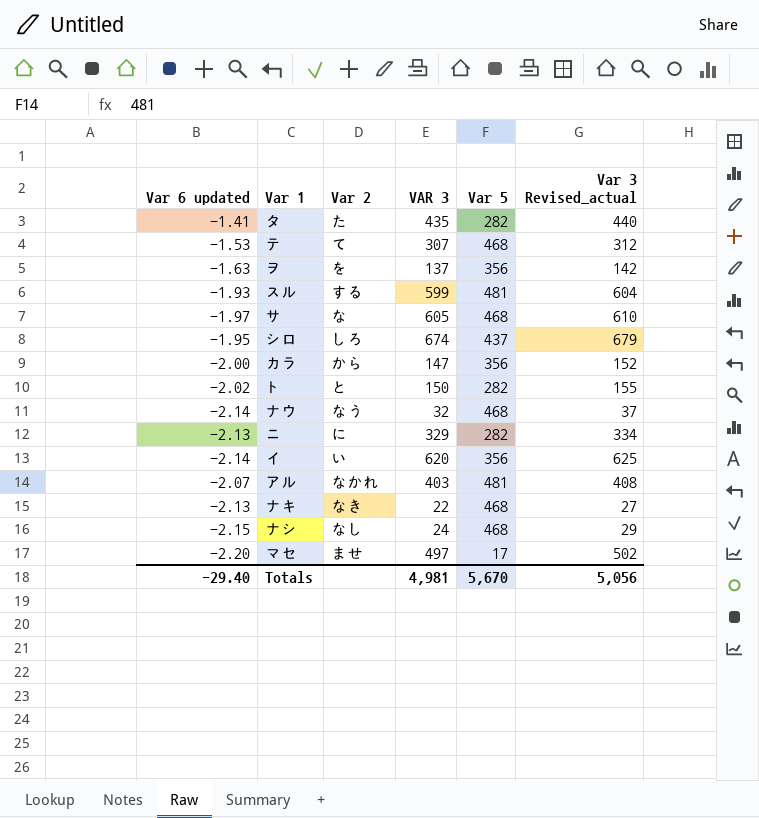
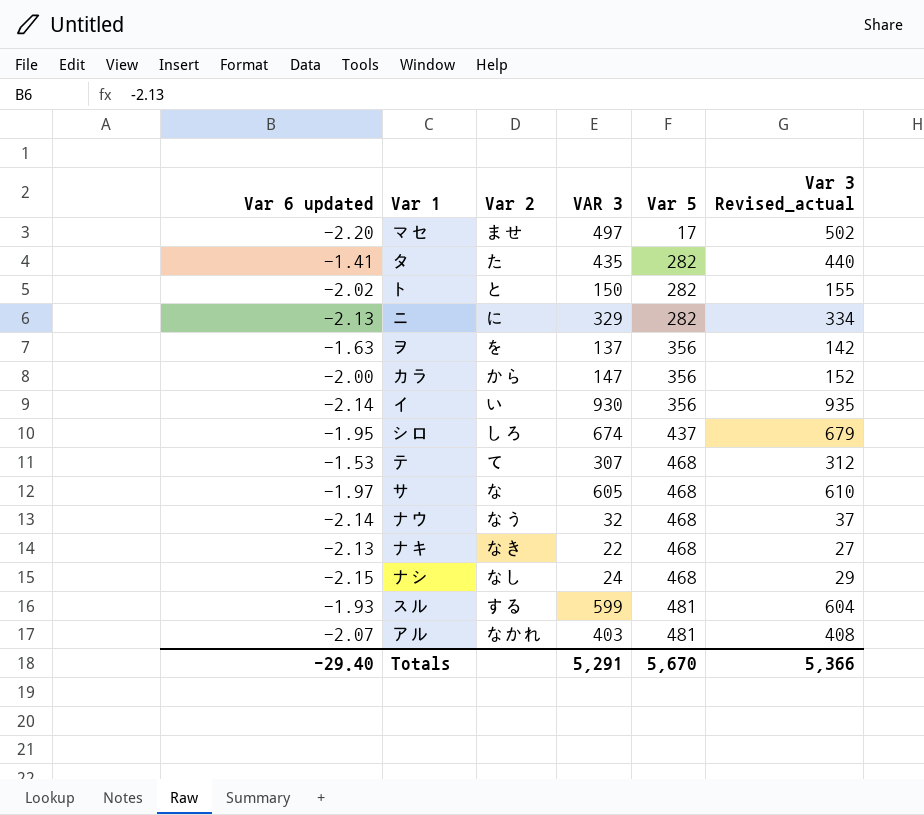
row order: none -> Var 5 ascending
イ | VAR 3: 620 -> 930
イ | Var 3 Revised_actual: 625 -> 935
Totals | VAR 3: 4,981 -> 5,291
Totals | Var 3 Revised_actual: 5,056 -> 5,366

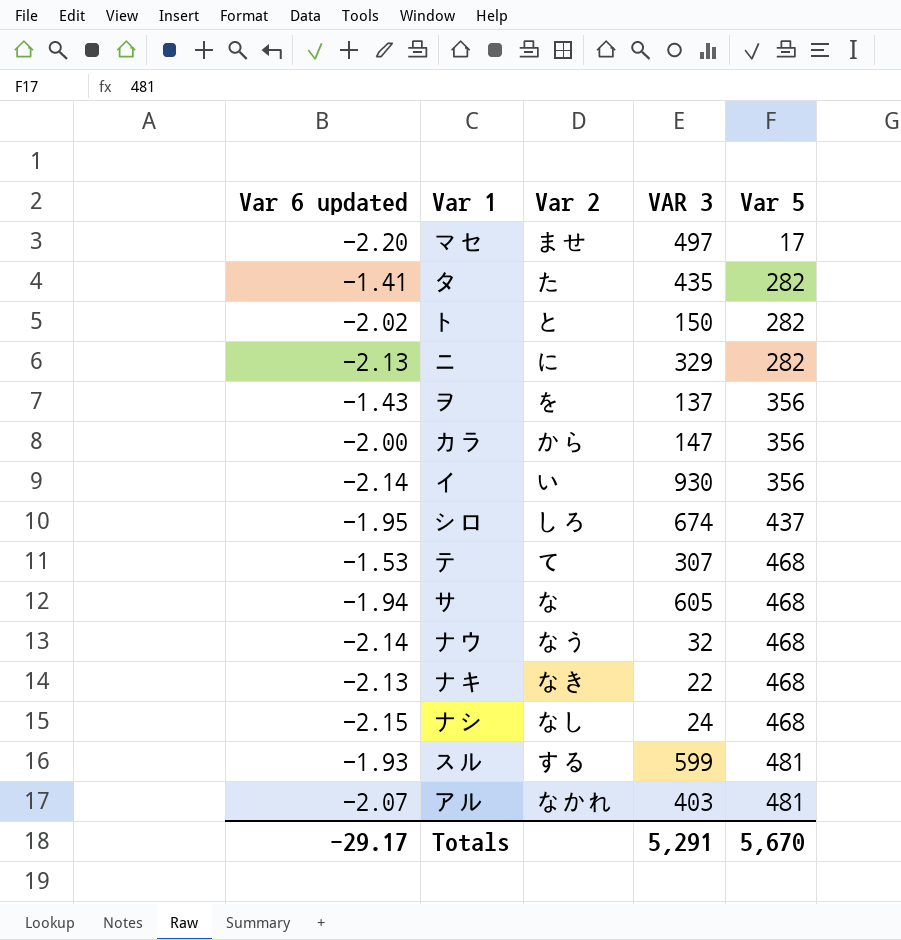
column Var 3 Revised_actual | formula: [VAR 3] + 5 -> none
ヲ | Var 6 updated: -1.63 -> -1.43
サ | Var 6 updated: -1.97 -> -1.94
Totals | Var 6 updated: -29.40 -> -29.17

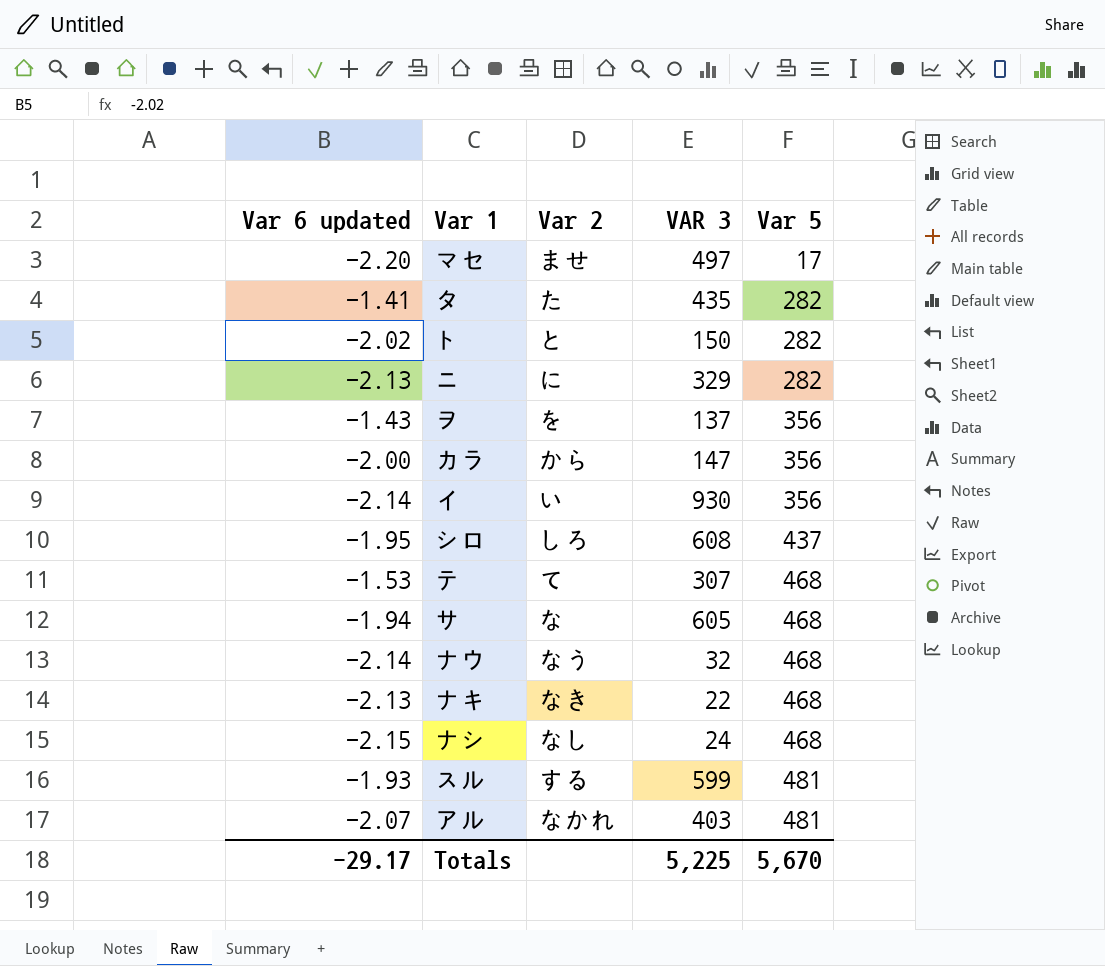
シロ | VAR 3: 674 -> 608
Totals | VAR 3: 5,291 -> 5,225

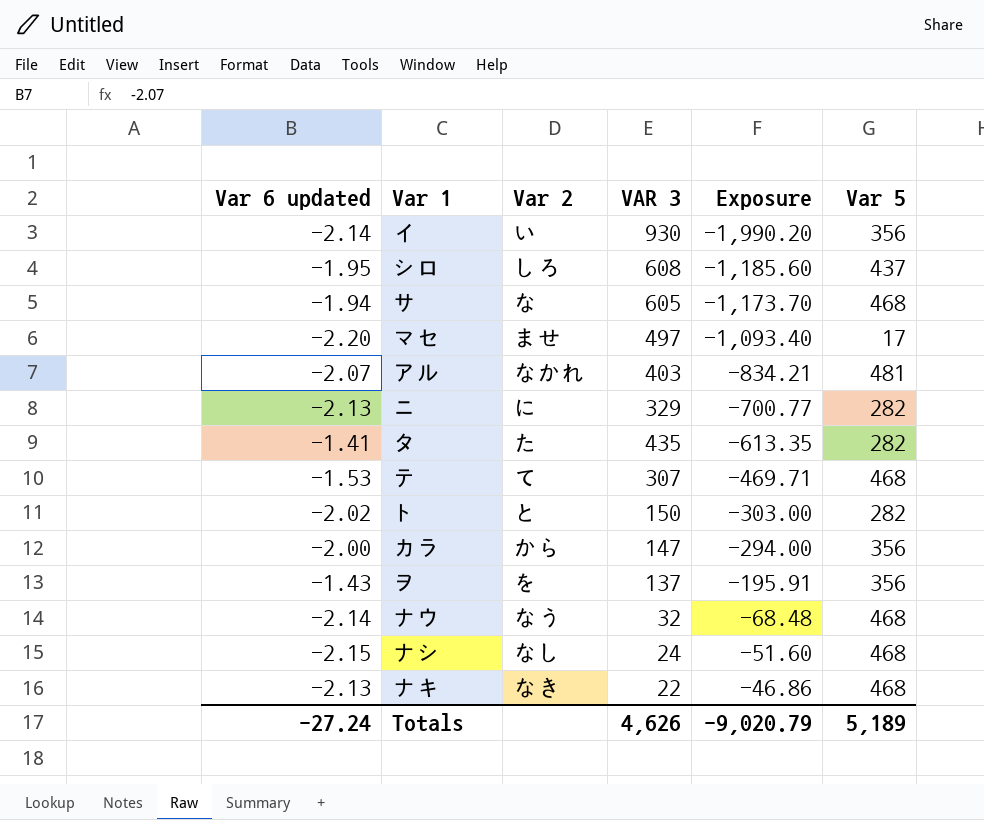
row order: Var 5 ascending -> Exposure ascending
column Exposure | formula: none -> [Var 6 updated] * [VAR 3]
row スル: -1.93 | する | 599 | 481 -> none
Totals | Var 6 updated: -29.17 -> -27.24
Totals | VAR 3: 5,225 -> 4,626
Totals | Var 5: 5,670 -> 5,189

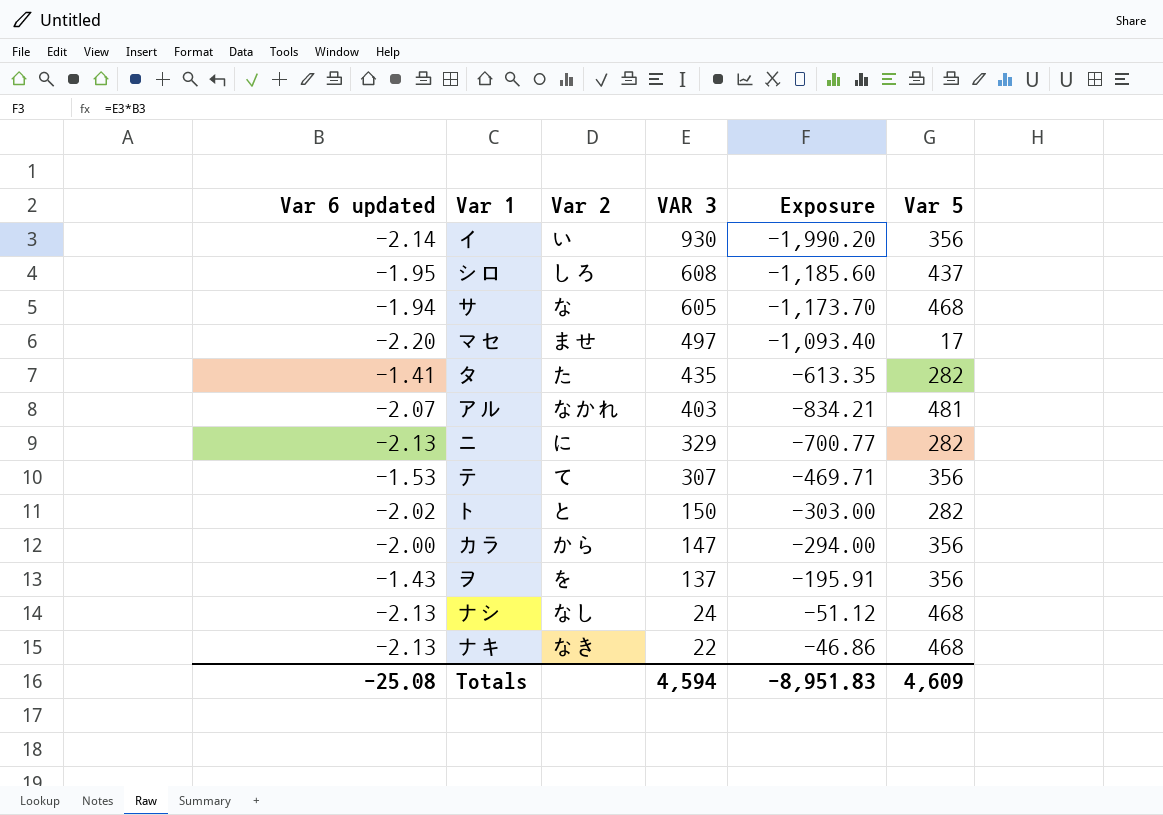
row order: Exposure ascending -> VAR 3 descending
row ナウ: -2.14 | なう | 32 | -68.48 | 468 -> none
テ | Var 5: 468 -> 356
ナシ | Var 6 updated: -2.15 -> -2.13
ナシ | Exposure: -51.60 -> -51.12
Totals | Var 6 updated: -27.24 -> -25.08
Totals | VAR 3: 4,626 -> 4,594
Totals | Exposure: -9,020.79 -> -8,951.83
Totals | Var 5: 5,189 -> 4,609

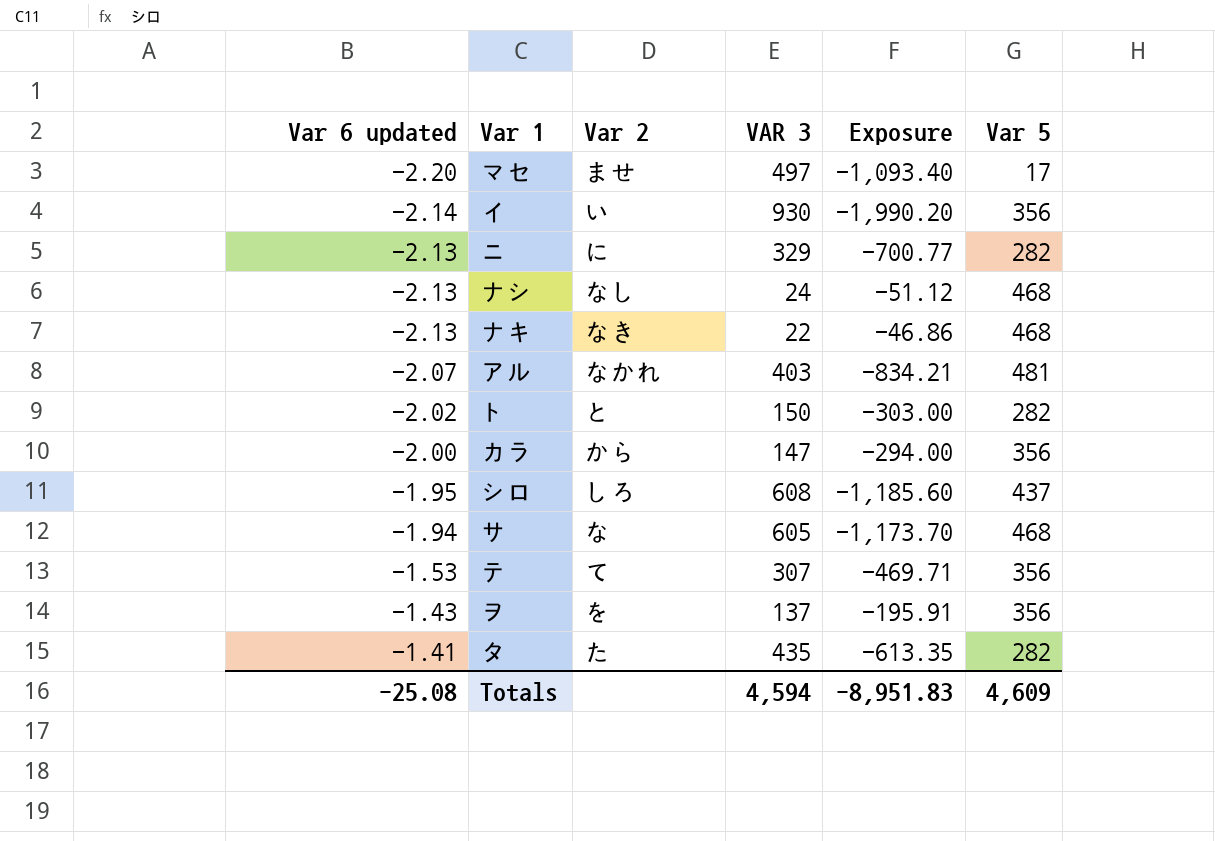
row order: VAR 3 descending -> Var 6 updated ascending

